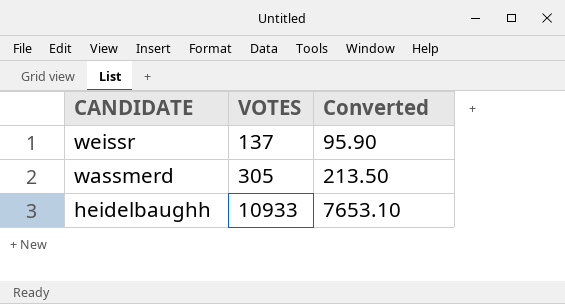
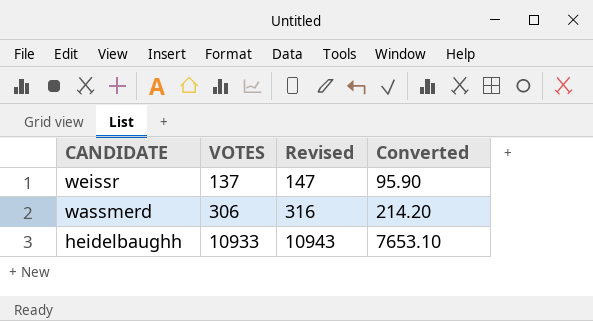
column Revised | formula: none -> [VOTES] + 10
wassmerd | VOTES: 305 -> 306
wassmerd | Converted: 213.50 -> 214.20

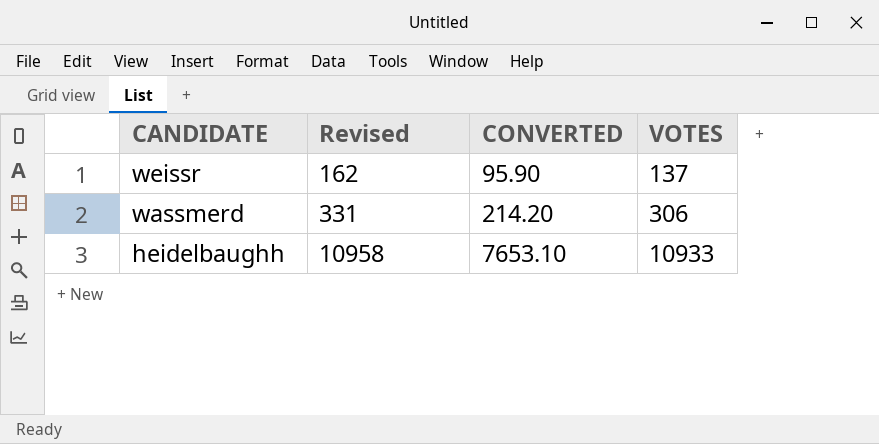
column Revised | formula: [VOTES] + 10 -> [VOTES] + 25
column name: Converted -> CONVERTED
column VOTES | position: 2 -> 4

